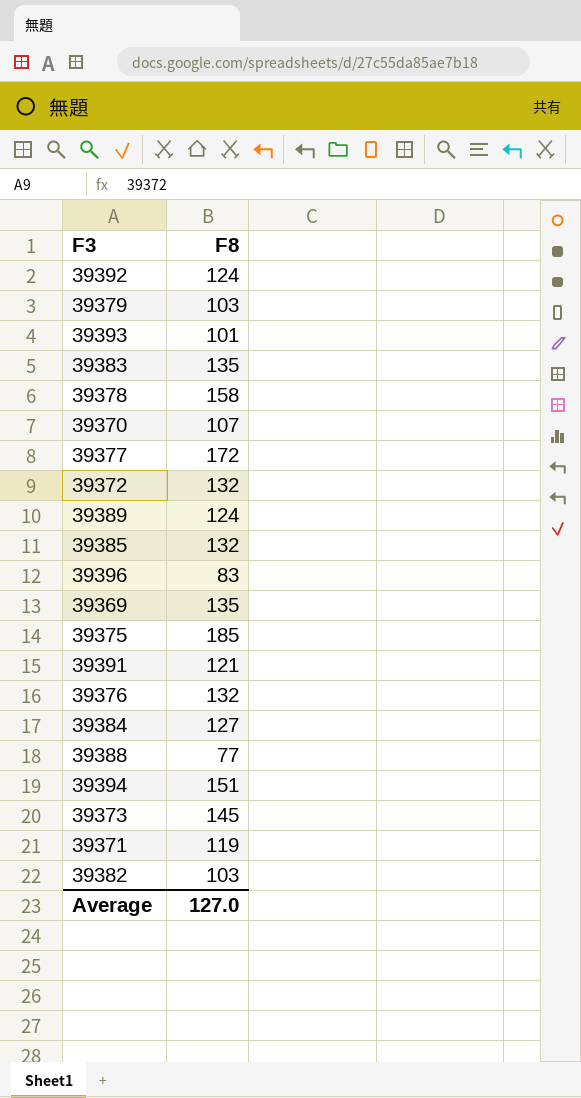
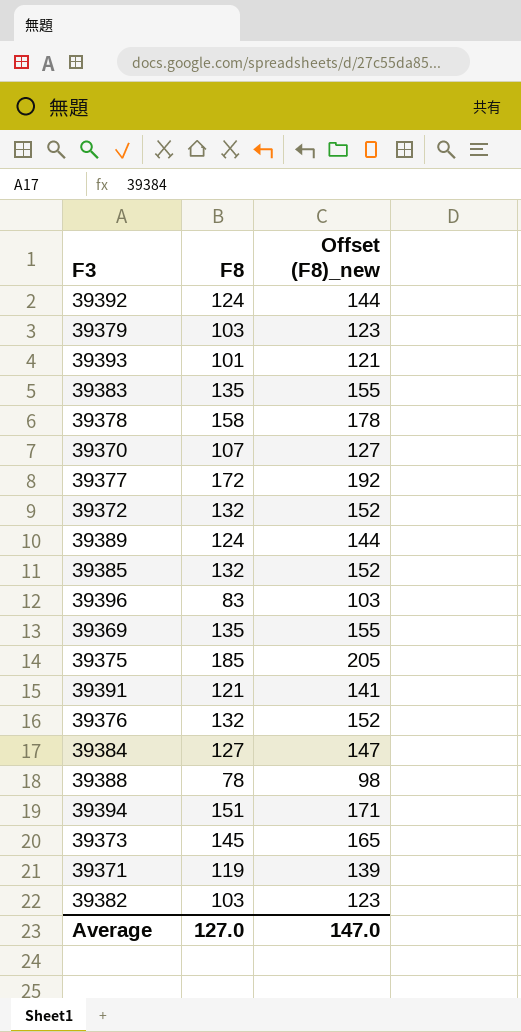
column Offset (F8)_new | formula: none -> [F8] + 20
39388 | F8: 77 -> 78

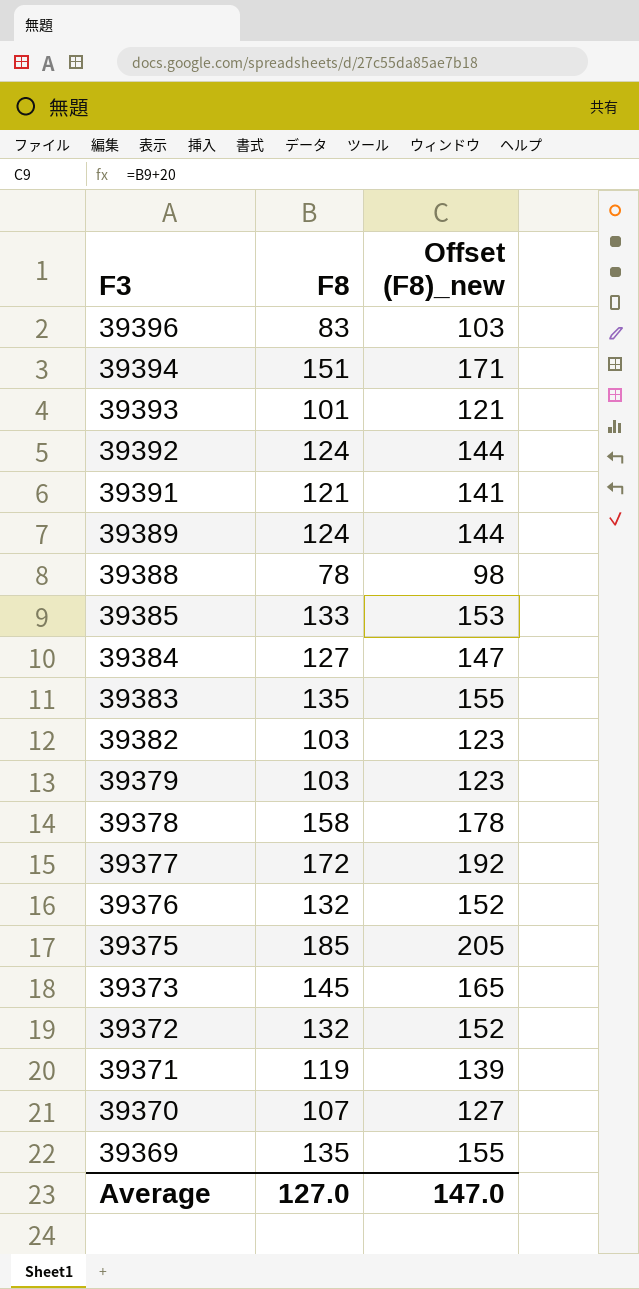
row order: none -> F3 descending
39385 | F8: 132 -> 133
39385 | Offset (F8)_new: 152 -> 153

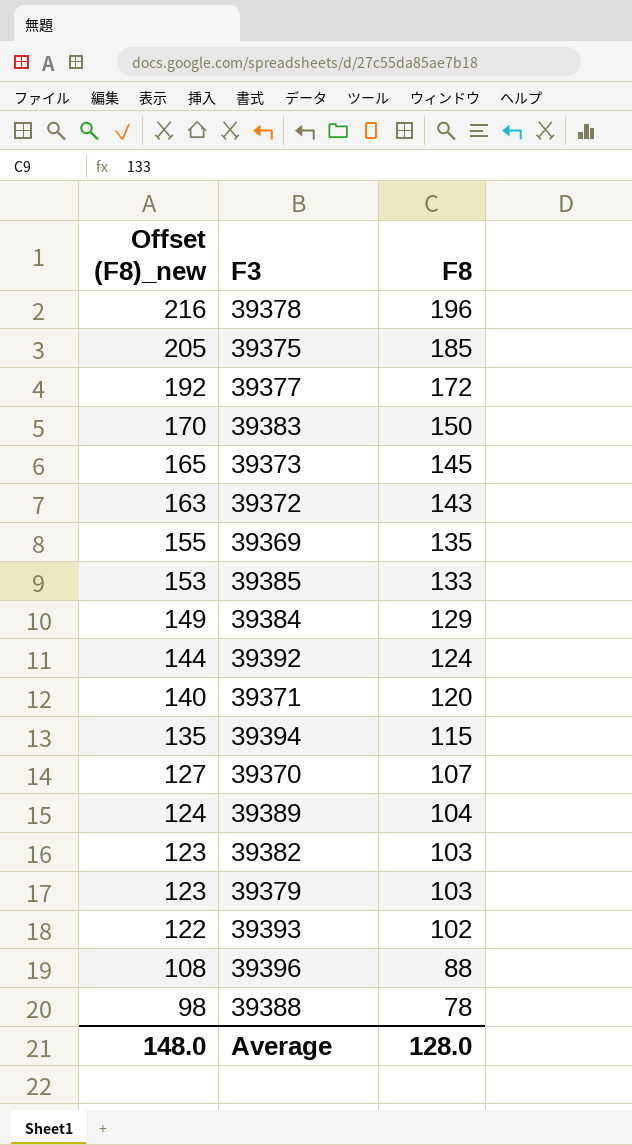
row order: F3 descending -> Offset (F8)_new descending
column Offset (F8)_new | position: 3 -> 1
row 39391: 121 | 141 -> none
row 39376: 132 | 152 -> none
39378 | Offset (F8)_new: 178 -> 216
39378 | F8: 158 -> 196
39383 | Offset (F8)_new: 155 -> 170
39383 | F8: 135 -> 150
39372 | Offset (F8)_new: 152 -> 163
39372 | F8: 132 -> 143
39384 | Offset (F8)_new: 147 -> 149
39384 | F8: 127 -> 129
39371 | Offset (F8)_new: 139 -> 140
39371 | F8: 119 -> 120
39394 | Offset (F8)_new: 171 -> 135
39394 | F8: 151 -> 115
39389 | Offset (F8)_new: 144 -> 124
39389 | F8: 124 -> 104
39393 | Offset (F8)_new: 121 -> 122
39393 | F8: 101 -> 102
39396 | Offset (F8)_new: 103 -> 108
39396 | F8: 83 -> 88
Average | Offset (F8)_new: 147.0 -> 148.0
Average | F8: 127.0 -> 128.0

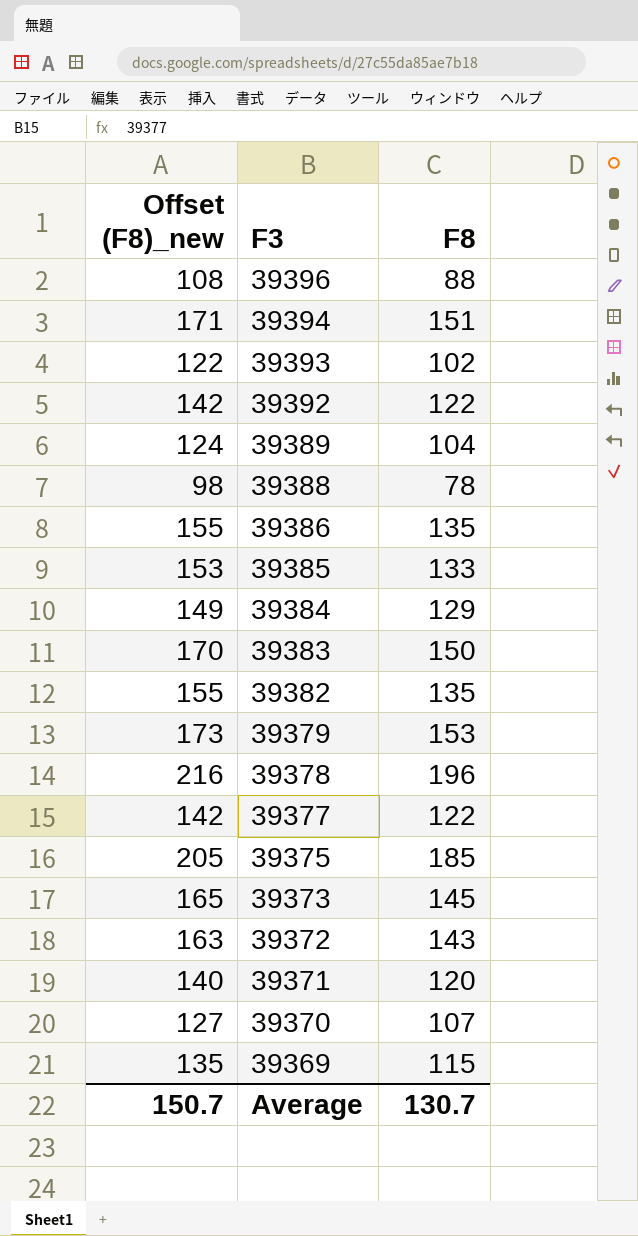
row order: Offset (F8)_new descending -> F3 descending
39394 | Offset (F8)_new: 135 -> 171
39394 | F8: 115 -> 151
39392 | Offset (F8)_new: 144 -> 142
39392 | F8: 124 -> 122
row 39386: none -> 155 | 135
39382 | Offset (F8)_new: 123 -> 155
39382 | F8: 103 -> 135
39379 | Offset (F8)_new: 123 -> 173
39379 | F8: 103 -> 153
39377 | Offset (F8)_new: 192 -> 142
39377 | F8: 172 -> 122
39369 | Offset (F8)_new: 155 -> 135
39369 | F8: 135 -> 115
Average | Offset (F8)_new: 148.0 -> 150.7
Average | F8: 128.0 -> 130.7

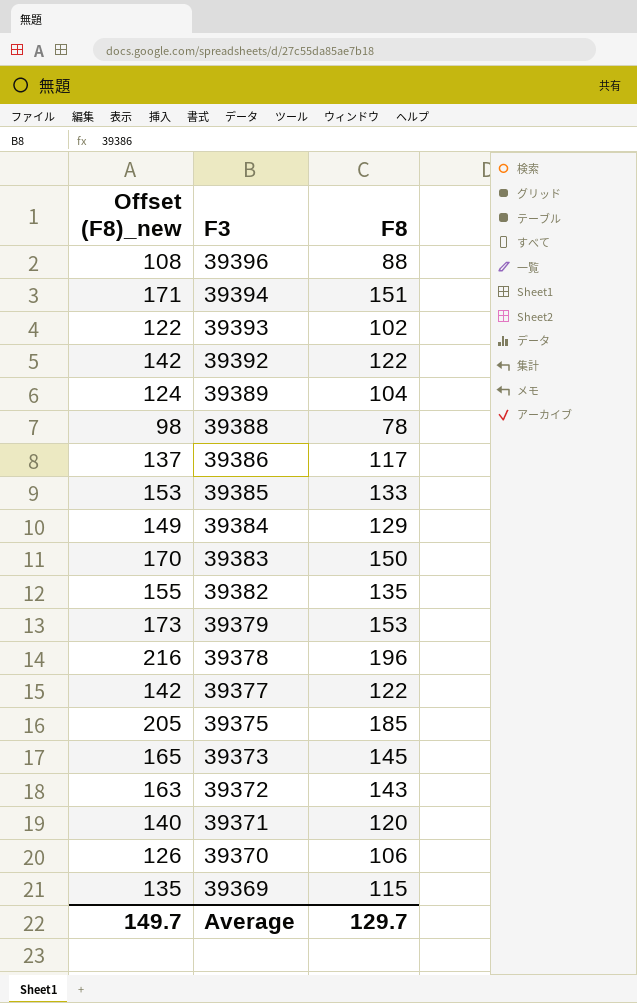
39386 | Offset (F8)_new: 155 -> 137
39386 | F8: 135 -> 117
39370 | Offset (F8)_new: 127 -> 126
39370 | F8: 107 -> 106
Average | Offset (F8)_new: 150.7 -> 149.7
Average | F8: 130.7 -> 129.7

